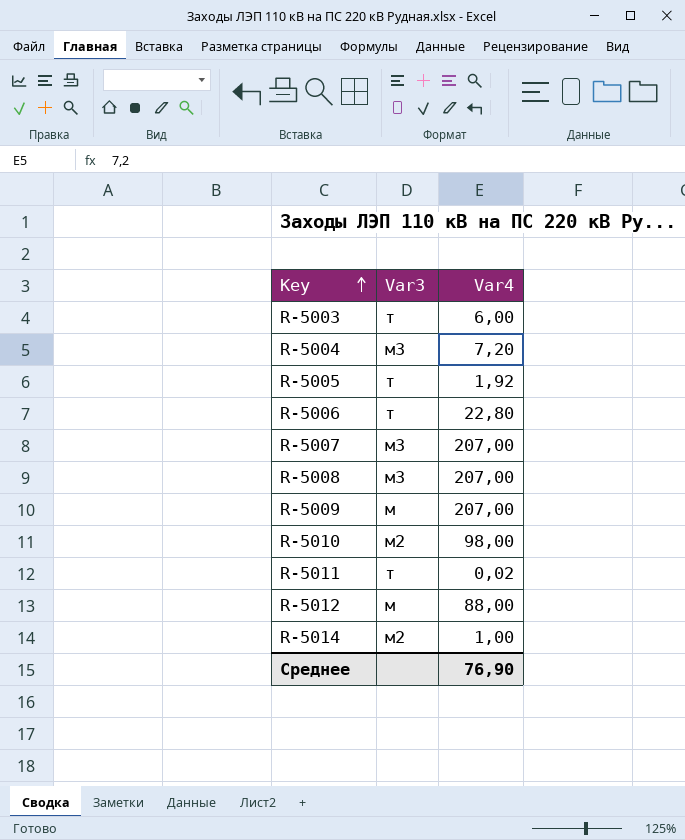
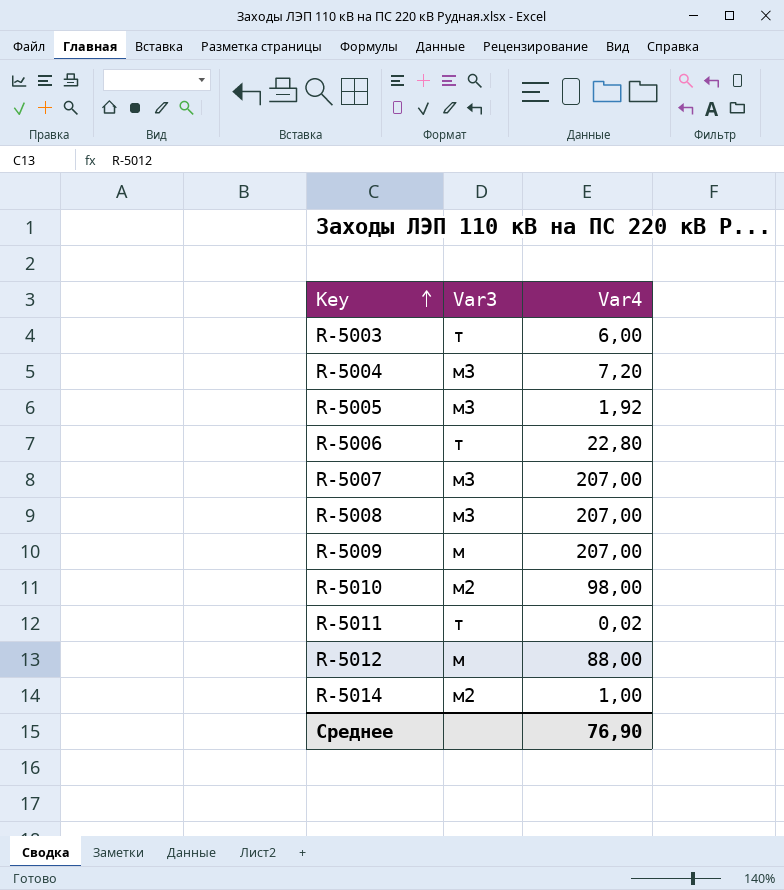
R-5005 | Var3: т -> м3

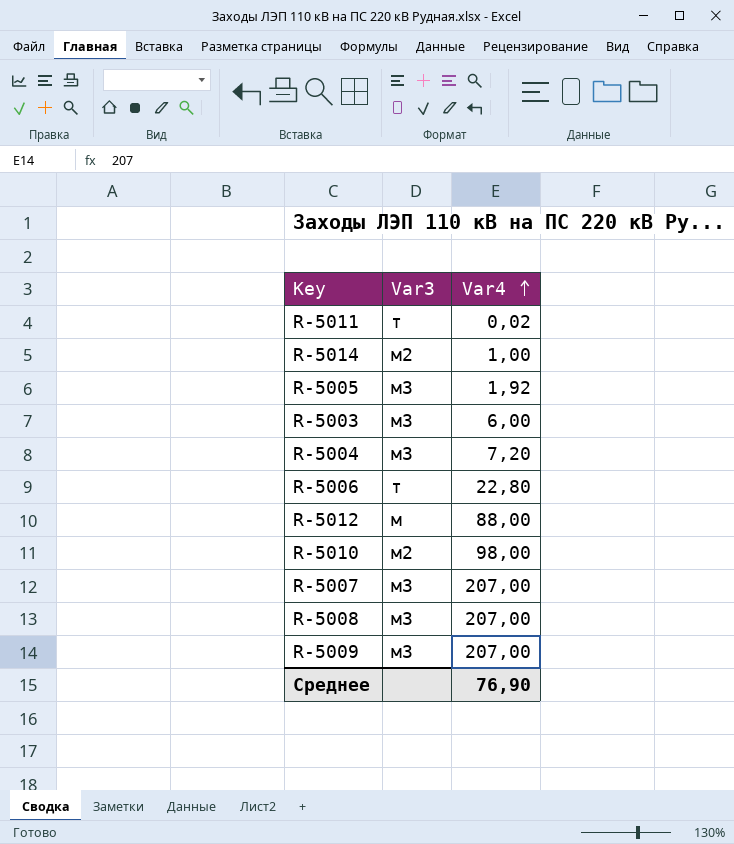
row order: Key ascending -> Var4 ascending
R-5003 | Var3: т -> м3
R-5009 | Var3: м -> м3

